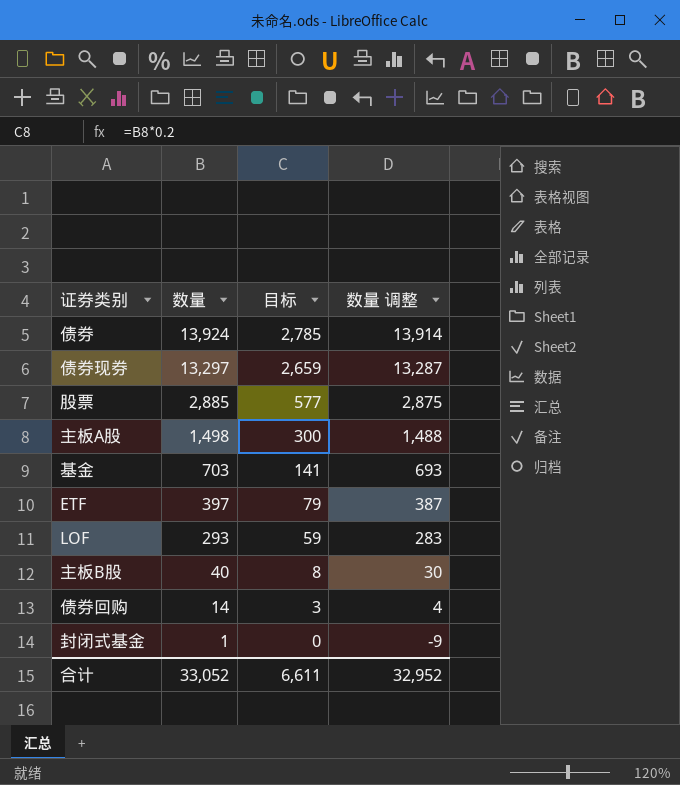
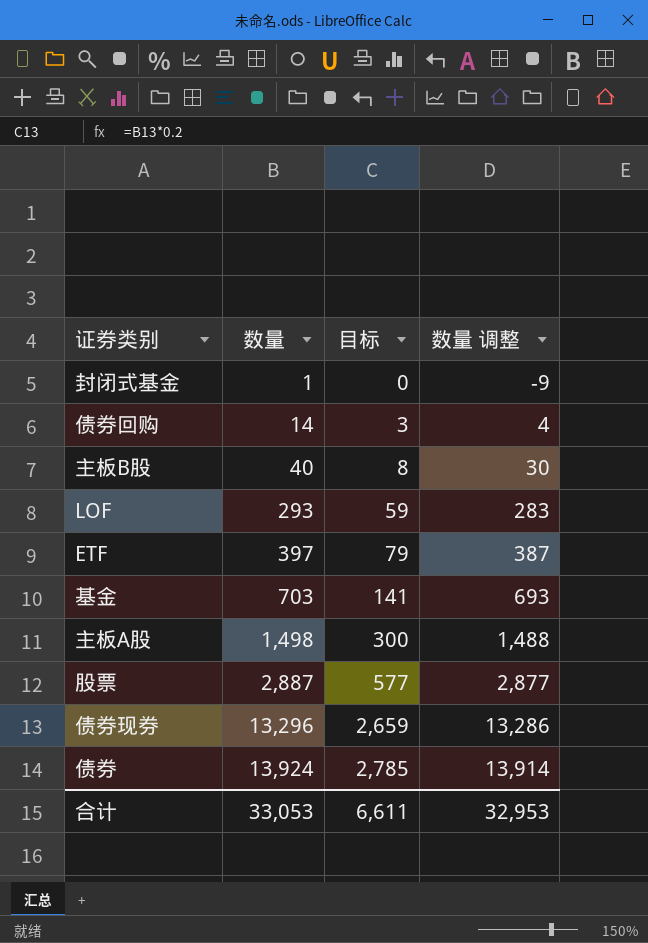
row order: 数量 descending -> 数量 ascending
股票 | 数量: 2,885 -> 2,887
股票 | 数量 调整: 2,875 -> 2,877
债券现券 | 数量: 13,297 -> 13,296
债券现券 | 数量 调整: 13,287 -> 13,286
合计 | 数量: 33,052 -> 33,053
合计 | 数量 调整: 32,952 -> 32,953

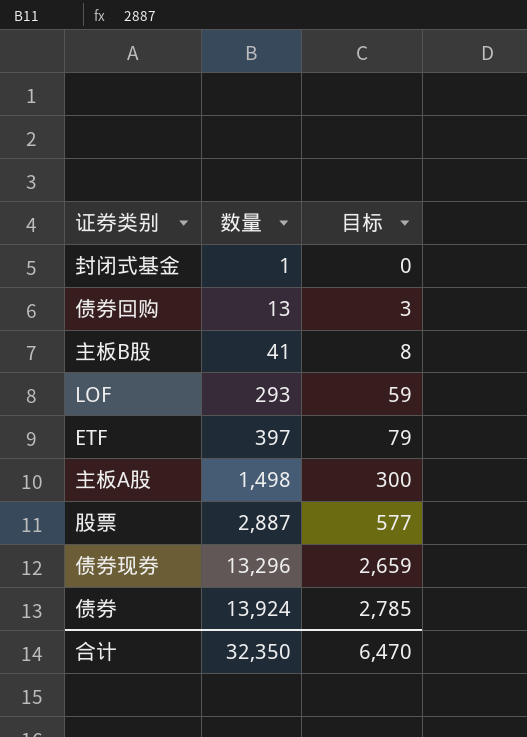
column 数量 调整 | formula: [数量] - 10 -> none
row 基金: 703 | 141 | 693 -> none
债券回购 | 数量: 14 -> 13
主板B股 | 数量: 40 -> 41
合计 | 数量: 33,053 -> 32,350
合计 | 目标: 6,611 -> 6,470

